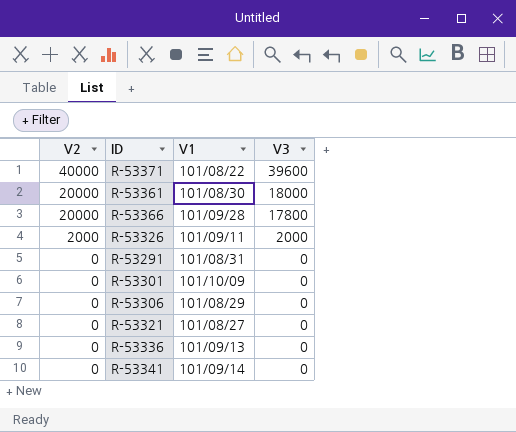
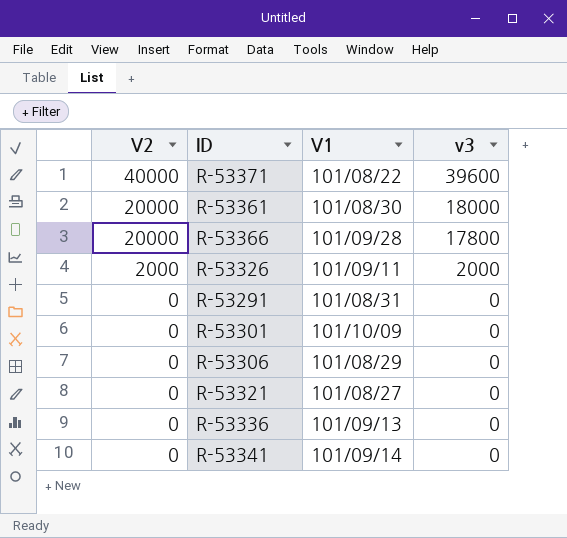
column name: V3 -> v3

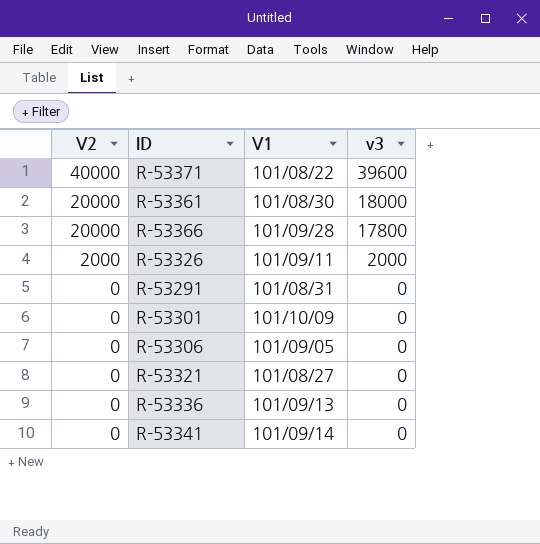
R-53306 | V1: 101/08/29 -> 101/09/05

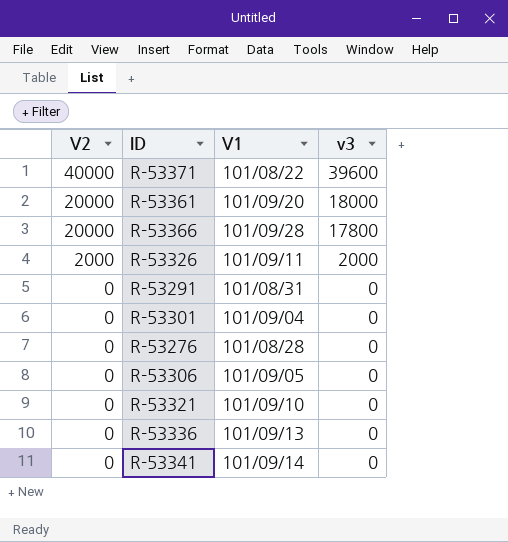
R-53361 | V1: 101/08/30 -> 101/09/20
R-53301 | V1: 101/10/09 -> 101/09/04
row R-53276: none -> 0 | 101/08/28 | 0
R-53321 | V1: 101/08/27 -> 101/09/10

